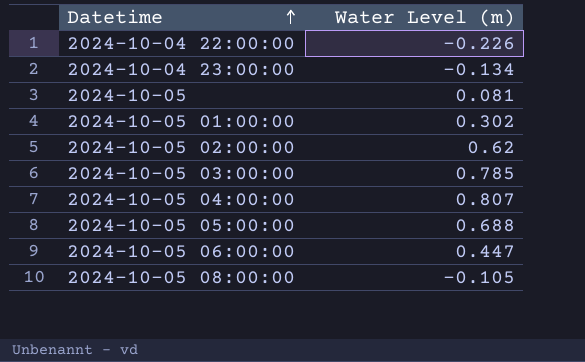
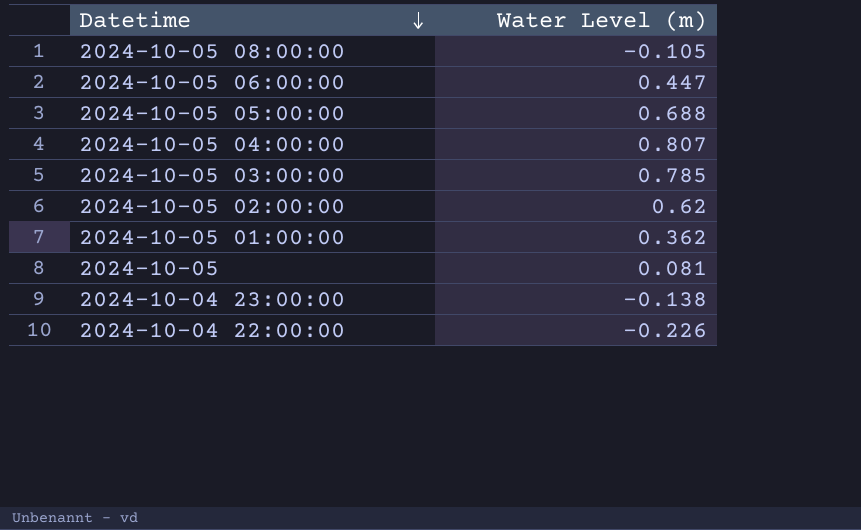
row order: Datetime ascending -> Datetime descending
2024-10-05 01:00:00 | Water Level (m): 0.302 -> 0.362
2024-10-04 23:00:00 | Water Level (m): -0.134 -> -0.138

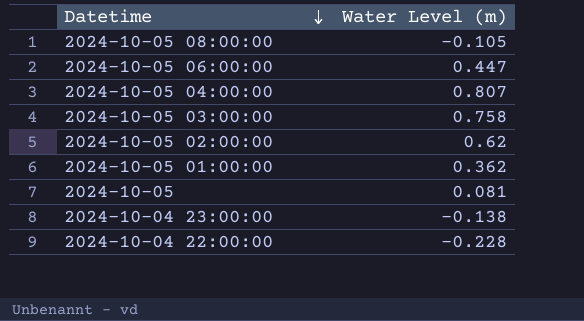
row 2024-10-05 05:00:00: 0.688 -> none
2024-10-05 03:00:00 | Water Level (m): 0.785 -> 0.758
2024-10-04 22:00:00 | Water Level (m): -0.226 -> -0.228

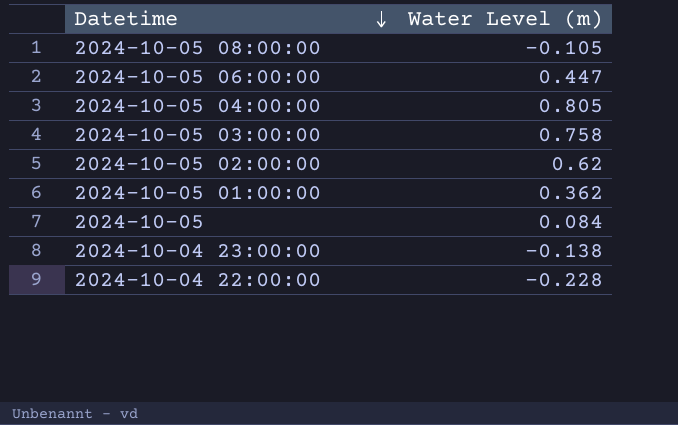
2024-10-05 04:00:00 | Water Level (m): 0.807 -> 0.805
2024-10-05 | Water Level (m): 0.081 -> 0.084

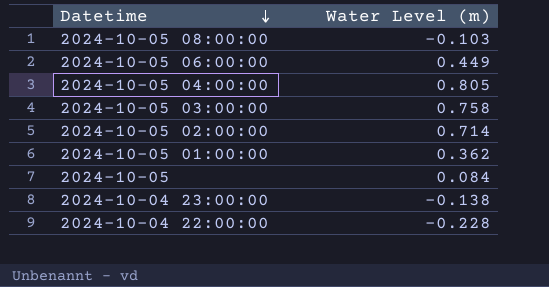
2024-10-05 08:00:00 | Water Level (m): -0.105 -> -0.103
2024-10-05 06:00:00 | Water Level (m): 0.447 -> 0.449
2024-10-05 02:00:00 | Water Level (m): 0.62 -> 0.714

